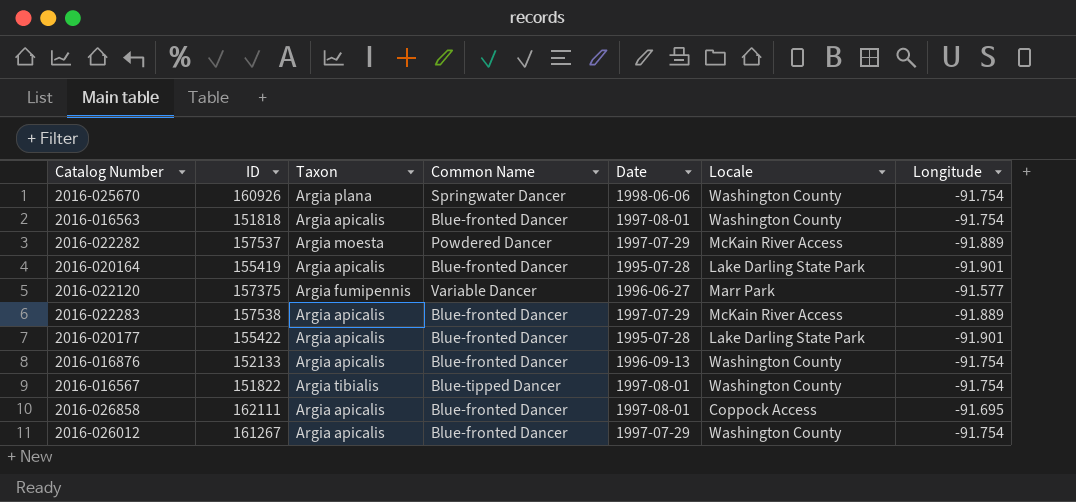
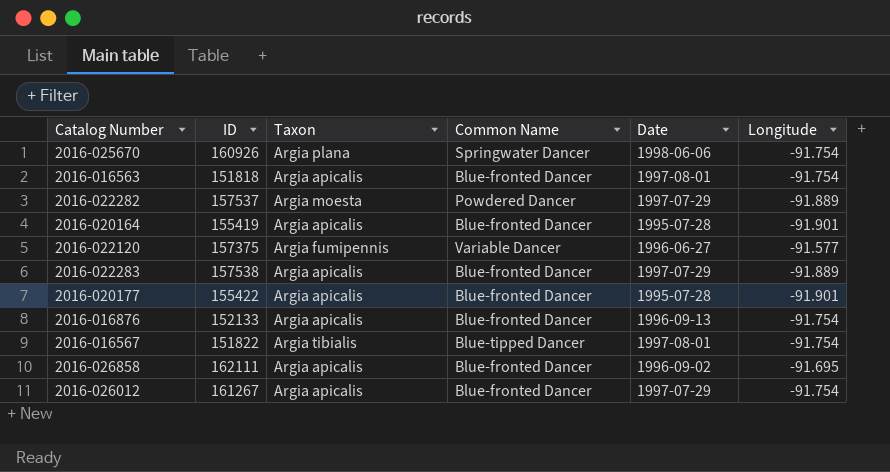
column Locale | position: 6 -> none
2016-026858 | Date: 1997-08-01 -> 1996-09-02

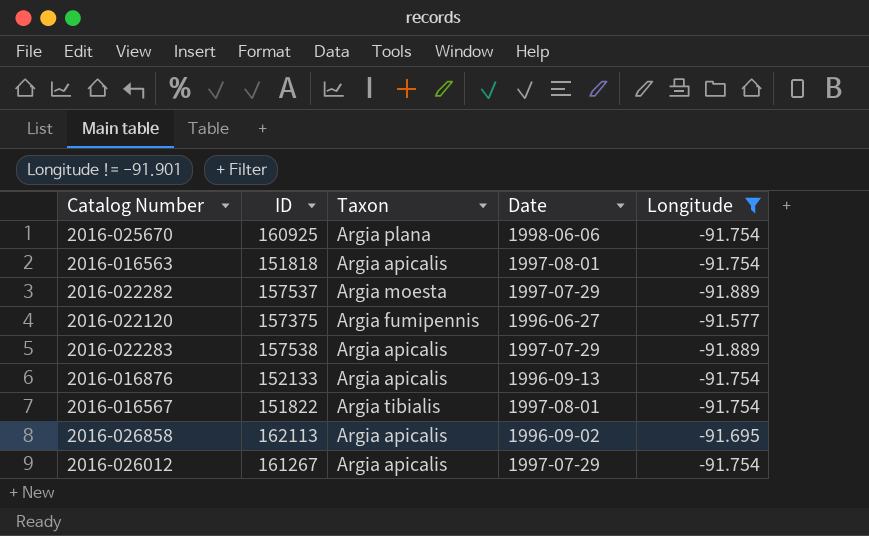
filter: none -> Longitude != -91.901
column Common Name | position: 4 -> none
2016-025670 | ID: 160926 -> 160925
2016-026858 | ID: 162111 -> 162113

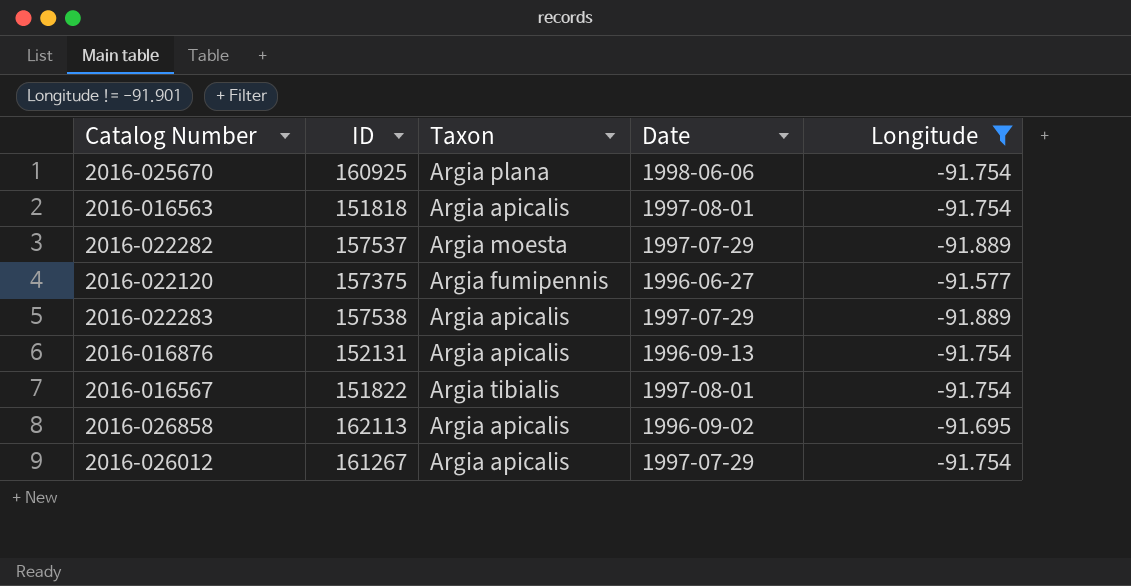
2016-016876 | ID: 152133 -> 152131

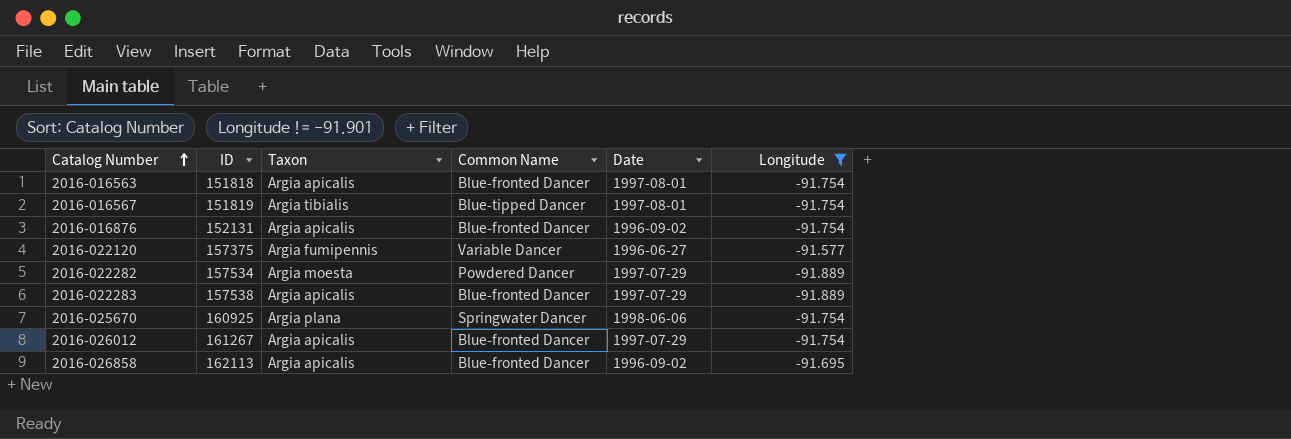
row order: none -> Catalog Number ascending
column Common Name | position: none -> 4
2016-016567 | ID: 151822 -> 151819
2016-016876 | Date: 1996-09-13 -> 1996-09-02
2016-022282 | ID: 157537 -> 157534

